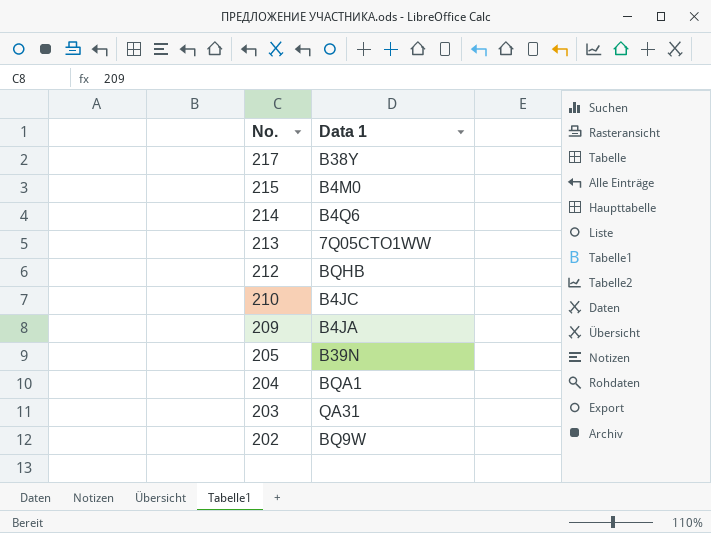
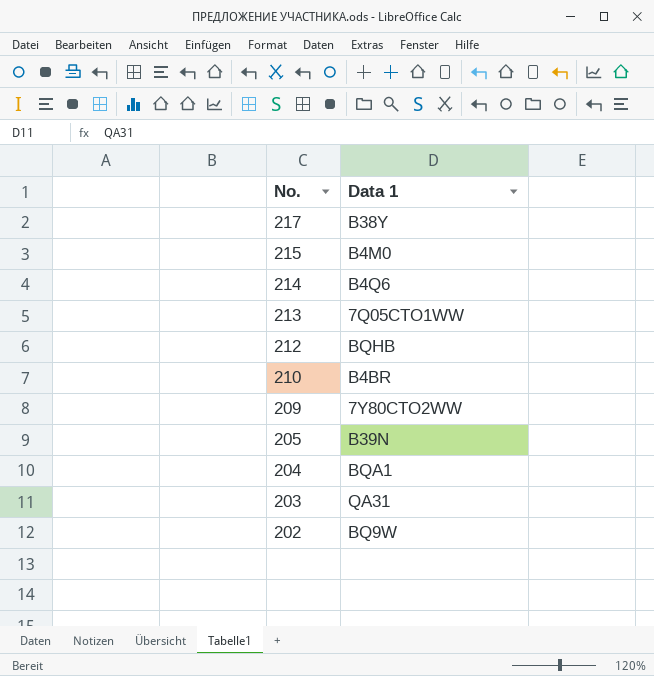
210 | Data 1: B4JC -> B4BR
209 | Data 1: B4JA -> 7Y80CTO2WW

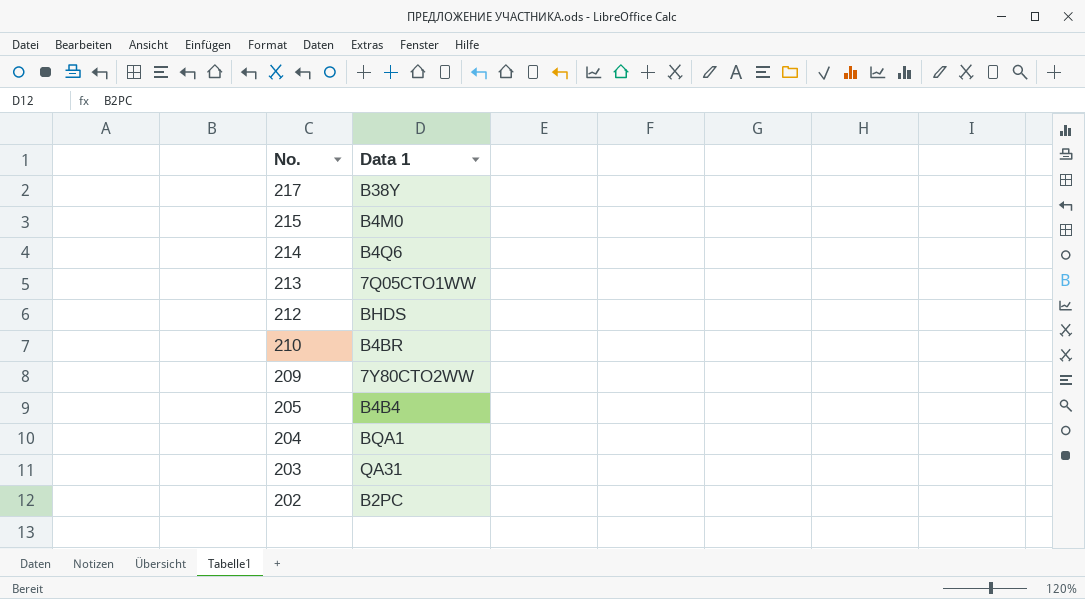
212 | Data 1: BQHB -> BHDS
205 | Data 1: B39N -> B4B4
202 | Data 1: BQ9W -> B2PC

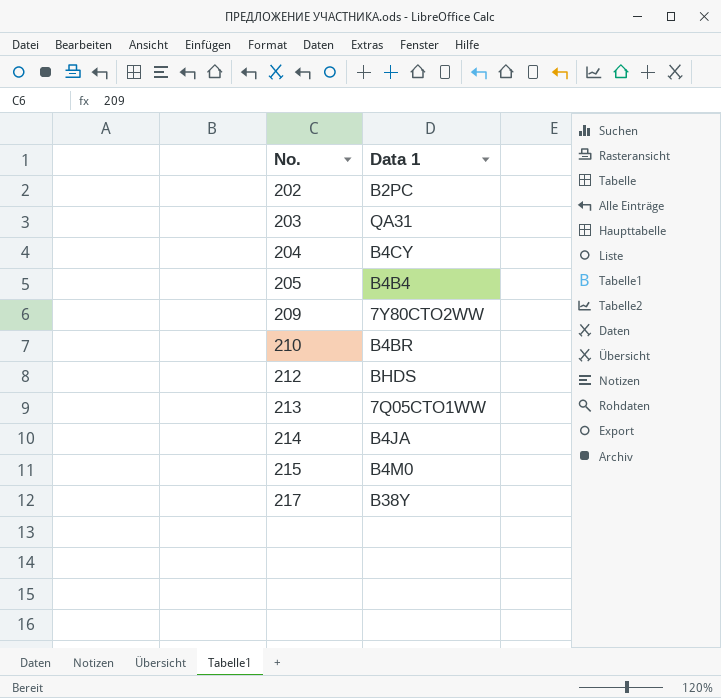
row order: No. descending -> No. ascending
204 | Data 1: BQA1 -> B4CY
214 | Data 1: B4Q6 -> B4JA

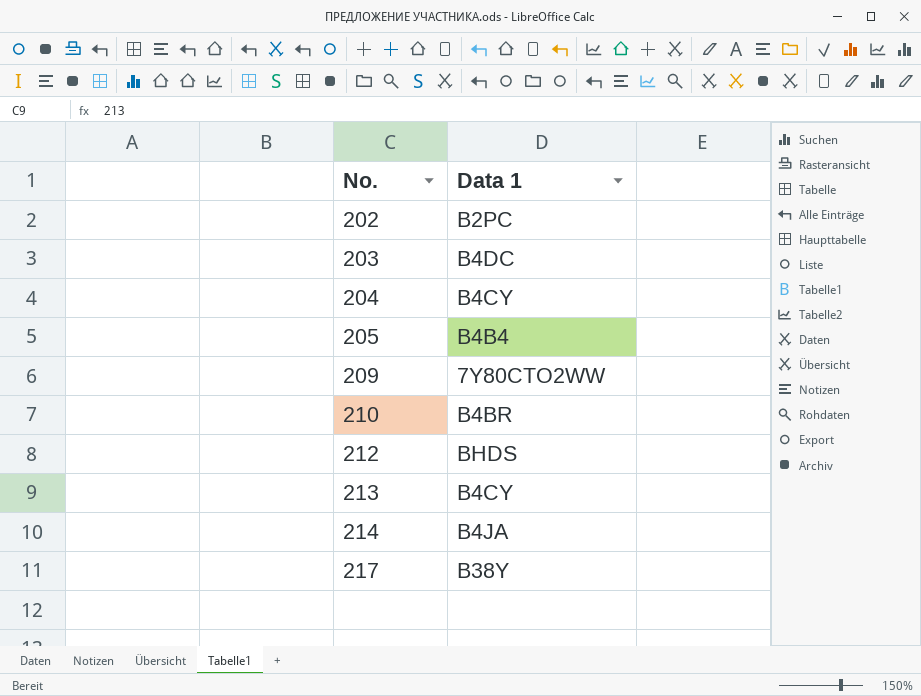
row 215: B4M0 -> none
203 | Data 1: QA31 -> B4DC
213 | Data 1: 7Q05CTO1WW -> B4CY

